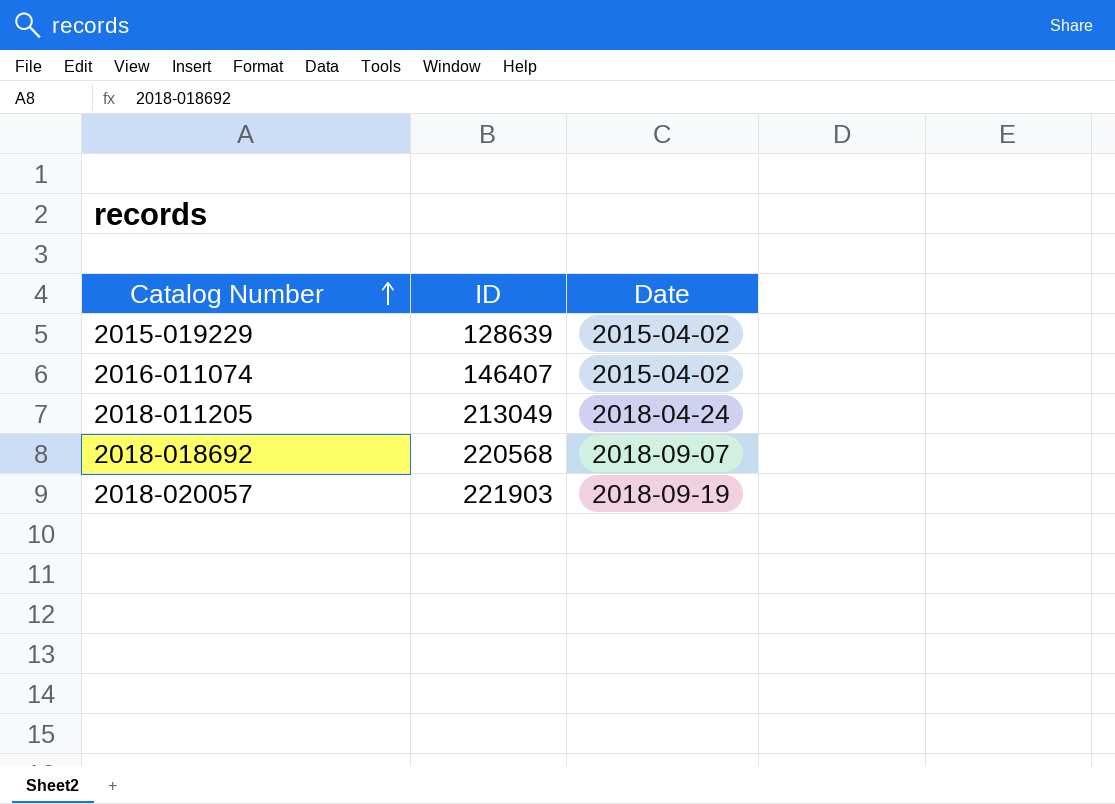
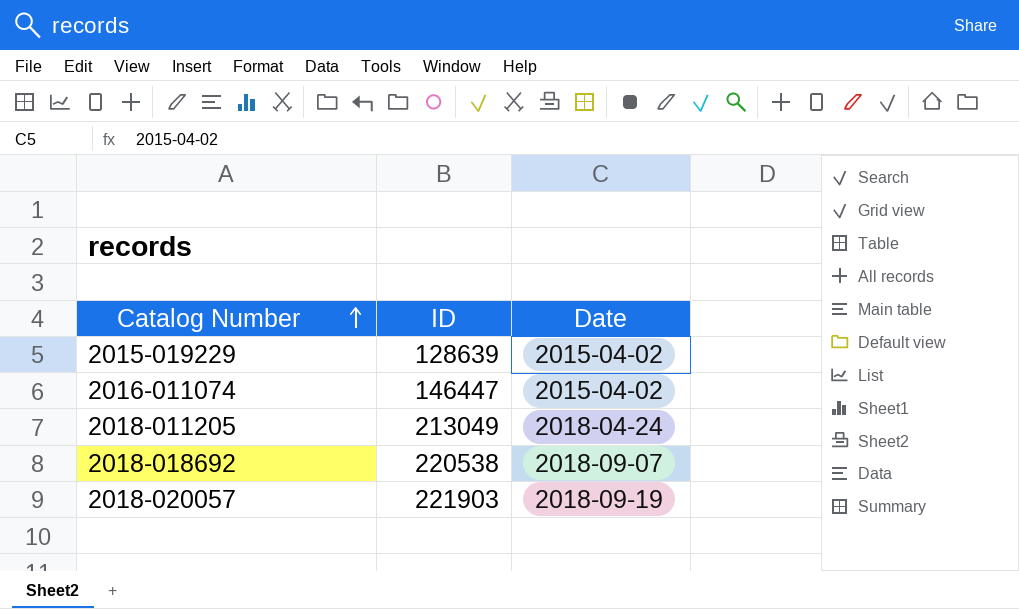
2016-011074 | ID: 146407 -> 146447
2018-018692 | ID: 220568 -> 220538

